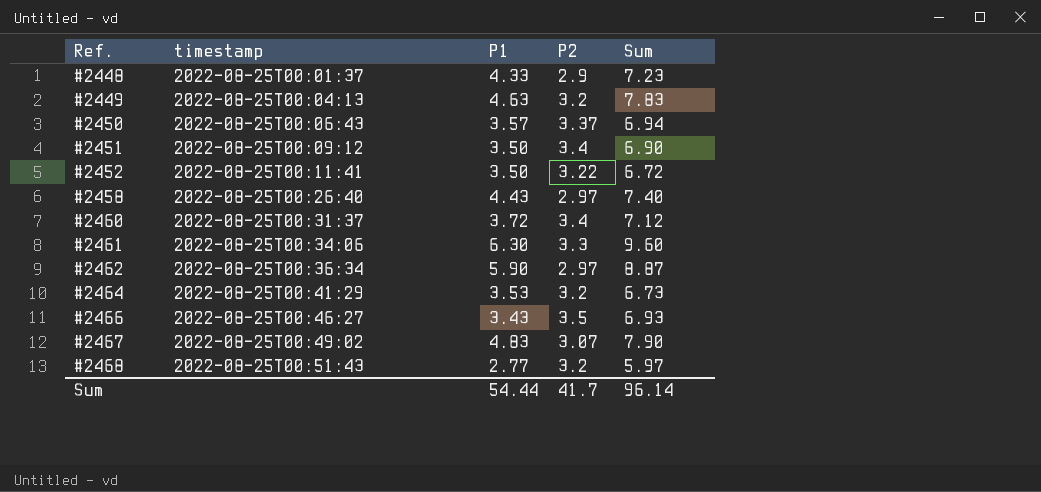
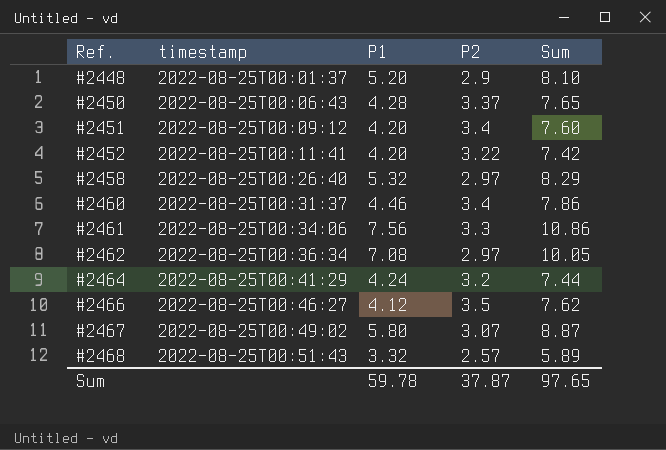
row #2449: 2022-08-25T00:04:13 | 4.63 | 3.2 | 7.83 -> none
#2448 | P1: 4.33 -> 5.20
#2448 | Sum: 7.23 -> 8.10
#2450 | P1: 3.57 -> 4.28
#2450 | Sum: 6.94 -> 7.65
#2451 | P1: 3.50 -> 4.20
#2451 | Sum: 6.90 -> 7.60
#2452 | P1: 3.50 -> 4.20
#2452 | Sum: 6.72 -> 7.42
#2458 | P1: 4.43 -> 5.32
#2458 | Sum: 7.40 -> 8.29
#2460 | P1: 3.72 -> 4.46
#2460 | Sum: 7.12 -> 7.86
#2461 | P1: 6.30 -> 7.56
#2461 | Sum: 9.60 -> 10.86
#2462 | P1: 5.90 -> 7.08
#2462 | Sum: 8.87 -> 10.05
#2464 | P1: 3.53 -> 4.24
#2464 | Sum: 6.73 -> 7.44
#2466 | P1: 3.43 -> 4.12
#2466 | Sum: 6.93 -> 7.62
#2467 | P1: 4.83 -> 5.80
#2467 | Sum: 7.90 -> 8.87
#2468 | P1: 2.77 -> 3.32
#2468 | P2: 3.2 -> 2.57
#2468 | Sum: 5.97 -> 5.89
Sum | P1: 54.44 -> 59.78
Sum | P2: 41.7 -> 37.87
Sum | Sum: 96.14 -> 97.65

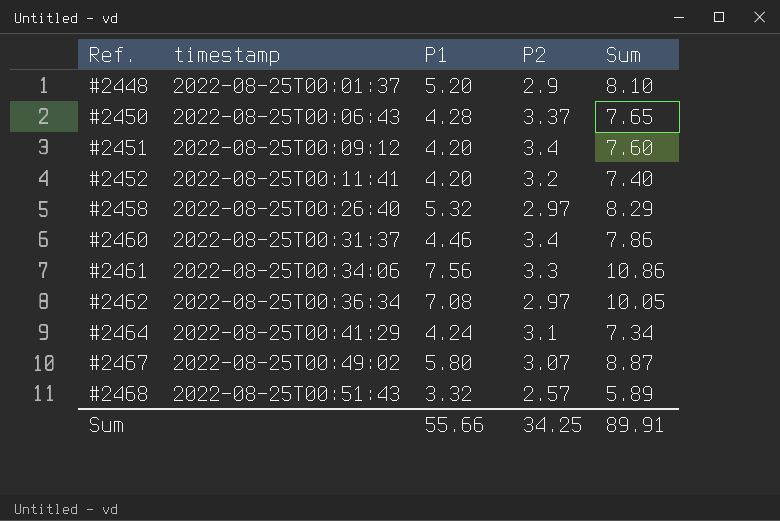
row #2466: 2022-08-25T00:46:27 | 4.12 | 3.5 | 7.62 -> none
#2452 | P2: 3.22 -> 3.2
#2452 | Sum: 7.42 -> 7.40
#2464 | P2: 3.2 -> 3.1
#2464 | Sum: 7.44 -> 7.34
Sum | P1: 59.78 -> 55.66
Sum | P2: 37.87 -> 34.25
Sum | Sum: 97.65 -> 89.91

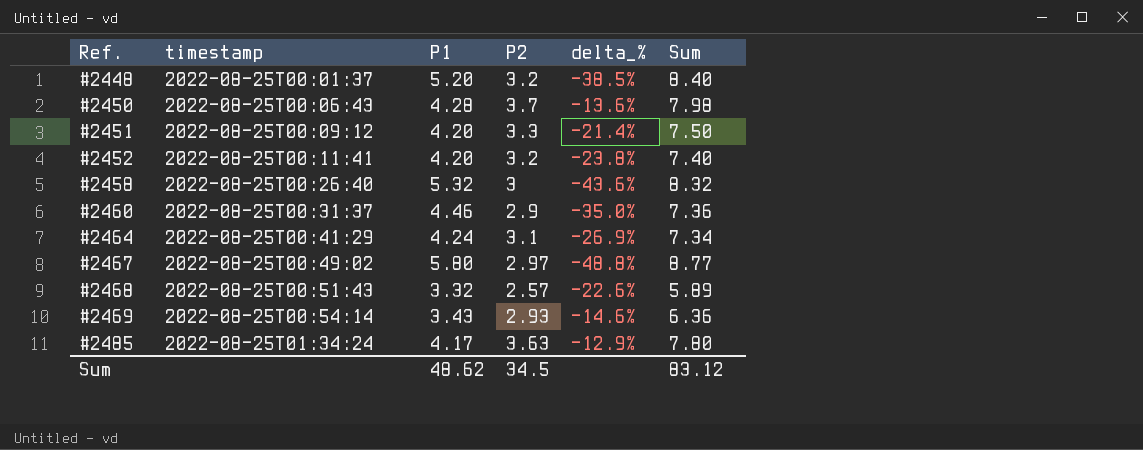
column delta_% | formula: none -> ([P2] - [P1]) / [P1]
row #2461: 2022-08-25T00:34:06 | 7.56 | 3.3 | 10.86 -> none
row #2462: 2022-08-25T00:36:34 | 7.08 | 2.97 | 10.05 -> none
#2448 | P2: 2.9 -> 3.2
#2448 | Sum: 8.10 -> 8.40
#2450 | P2: 3.37 -> 3.7
#2450 | Sum: 7.65 -> 7.98
#2451 | P2: 3.4 -> 3.3
#2451 | Sum: 7.60 -> 7.50
#2458 | P2: 2.97 -> 3
#2458 | Sum: 8.29 -> 8.32
#2460 | P2: 3.4 -> 2.9
#2460 | Sum: 7.86 -> 7.36
#2467 | P2: 3.07 -> 2.97
#2467 | Sum: 8.87 -> 8.77
row #2469: none -> 2022-08-25T00:54:14 | 3.43 | 2.93 | -14.6% | 6.36
row #2485: none -> 2022-08-25T01:34:24 | 4.17 | 3.63 | -12.9% | 7.80
Sum | P1: 55.66 -> 48.62
Sum | P2: 34.25 -> 34.5
Sum | Sum: 89.91 -> 83.12

